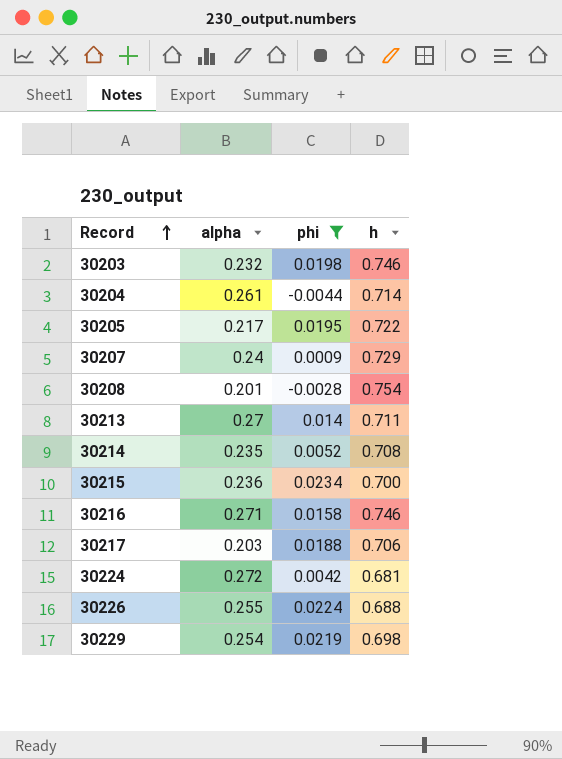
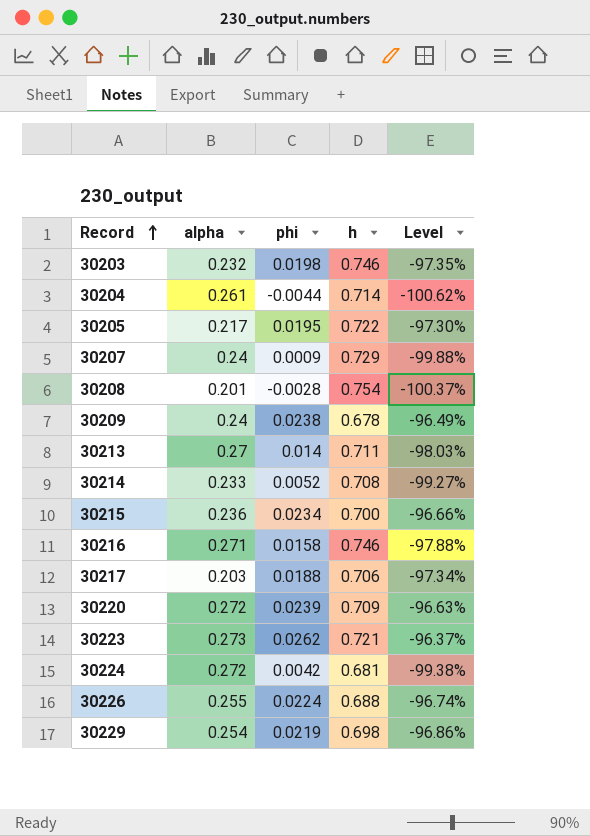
filter: phi <= 0.0234 -> none
column Level | formula: none -> ([phi] - [h]) / [h]
30214 | alpha: 0.235 -> 0.233

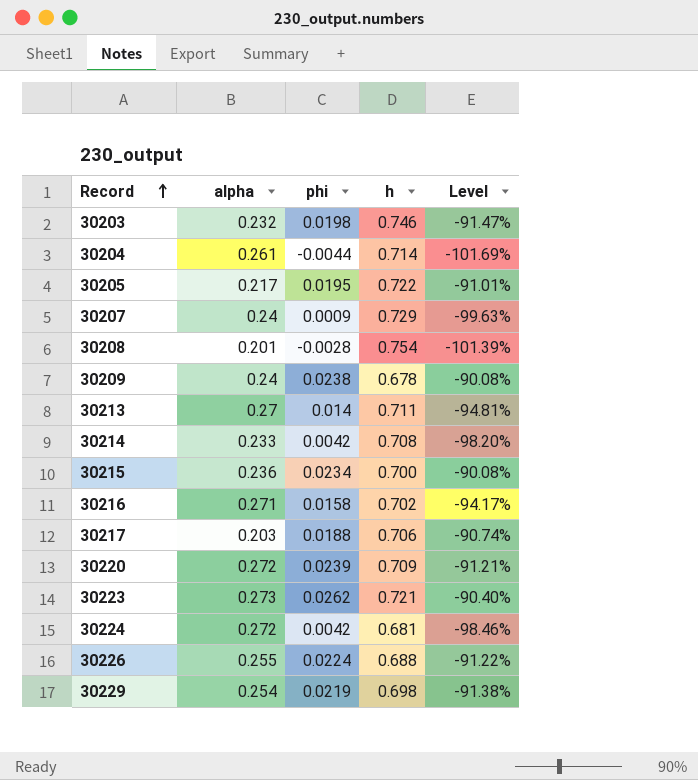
column Level | formula: ([phi] - [h]) / [h] -> ([phi] - [alpha]) / [alpha]
30214 | phi: 0.0052 -> 0.0042
30216 | h: 0.746 -> 0.702

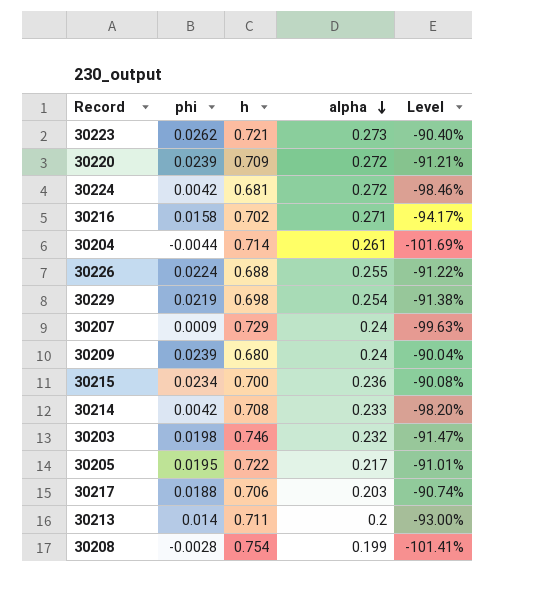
row order: Record ascending -> alpha descending
column alpha | position: 2 -> 4
30209 | phi: 0.0238 -> 0.0239
30209 | h: 0.678 -> 0.680
30209 | Level: -90.08% -> -90.04%
30213 | alpha: 0.27 -> 0.2
30213 | Level: -94.81% -> -93.00%
30208 | alpha: 0.201 -> 0.199
30208 | Level: -101.39% -> -101.41%

